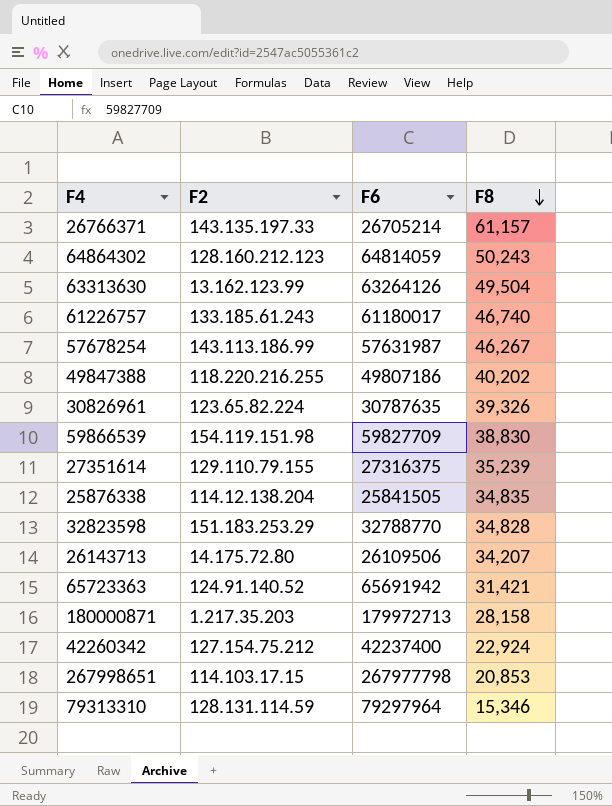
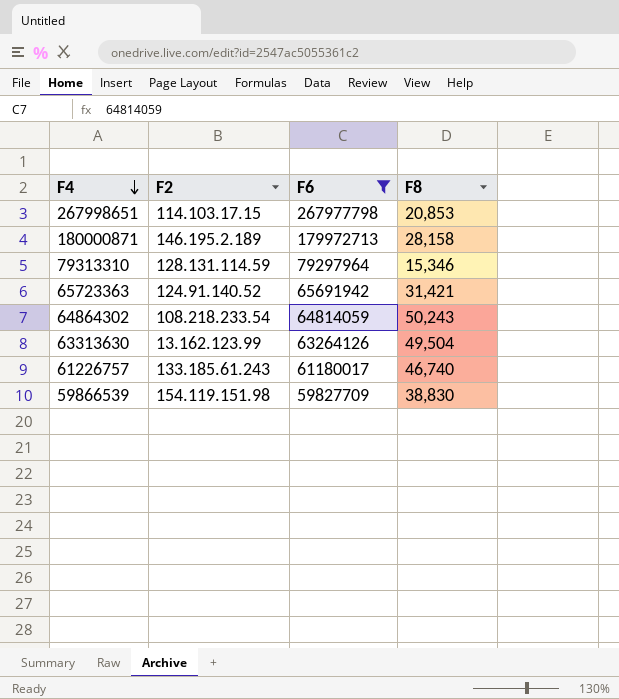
filter: none -> F6 >= 59827709
row order: F8 descending -> F4 descending
180000871 | F2: 1.217.35.203 -> 146.195.2.189
64864302 | F2: 128.160.212.123 -> 108.218.233.54

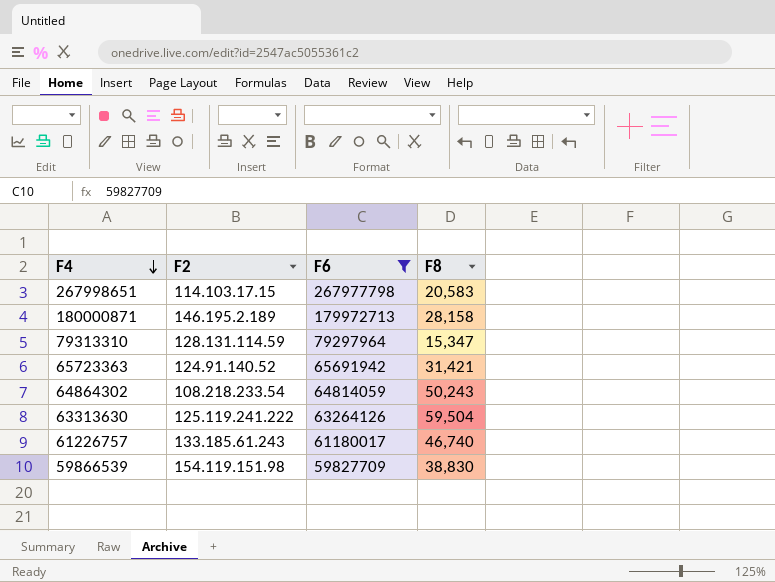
267998651 | F8: 20,853 -> 20,583
79313310 | F8: 15,346 -> 15,347
63313630 | F2: 13.162.123.99 -> 125.119.241.222
63313630 | F8: 49,504 -> 59,504

